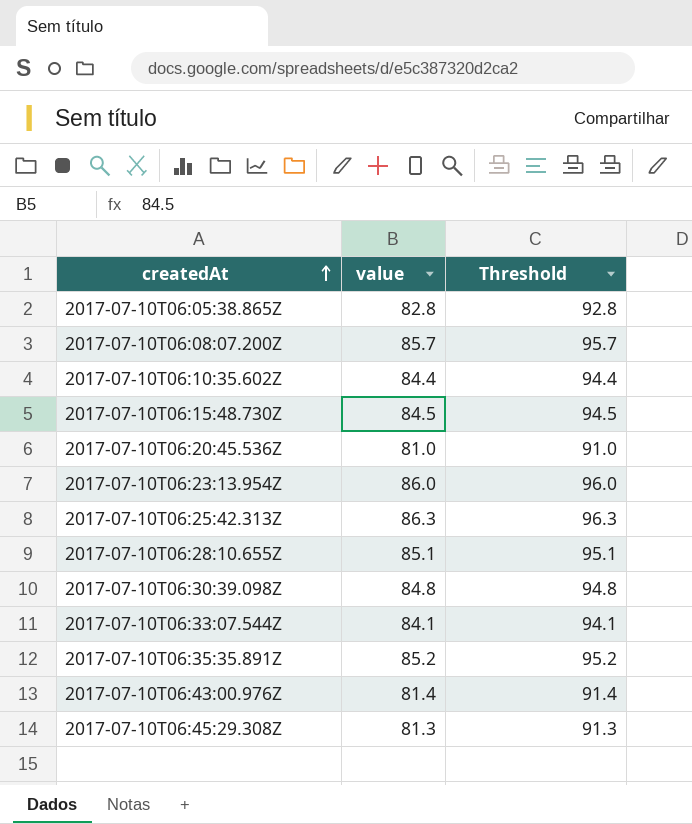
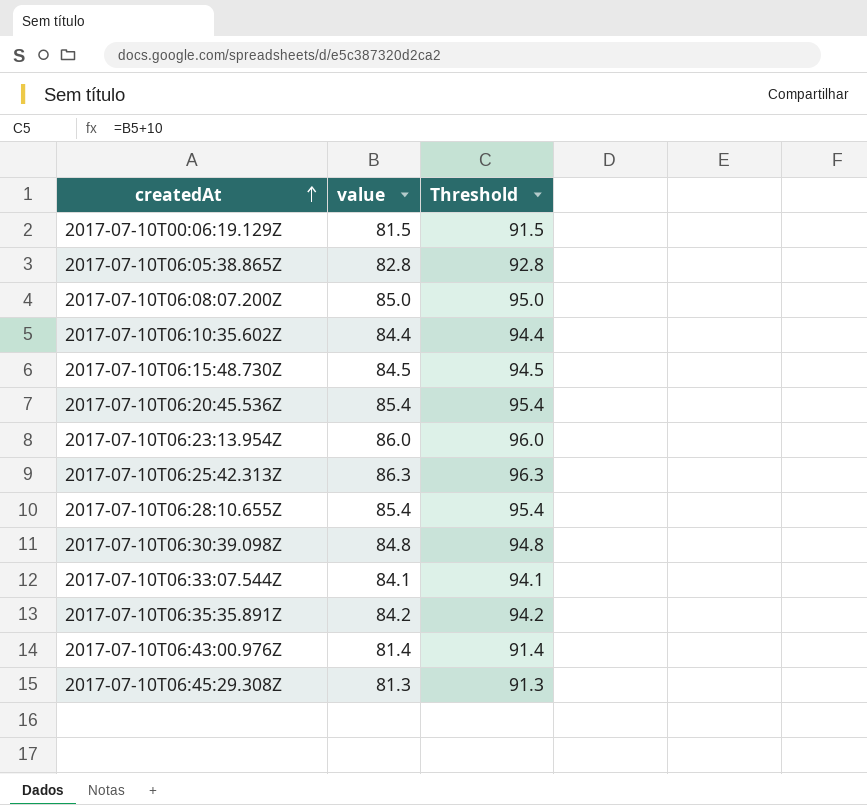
row 2017-07-10T00:06:19.129Z: none -> 81.5 | 91.5
2017-07-10T06:08:07.200Z | value: 85.7 -> 85.0
2017-07-10T06:08:07.200Z | Threshold: 95.7 -> 95.0
2017-07-10T06:20:45.536Z | value: 81.0 -> 85.4
2017-07-10T06:20:45.536Z | Threshold: 91.0 -> 95.4
2017-07-10T06:28:10.655Z | value: 85.1 -> 85.4
2017-07-10T06:28:10.655Z | Threshold: 95.1 -> 95.4
2017-07-10T06:35:35.891Z | value: 85.2 -> 84.2
2017-07-10T06:35:35.891Z | Threshold: 95.2 -> 94.2

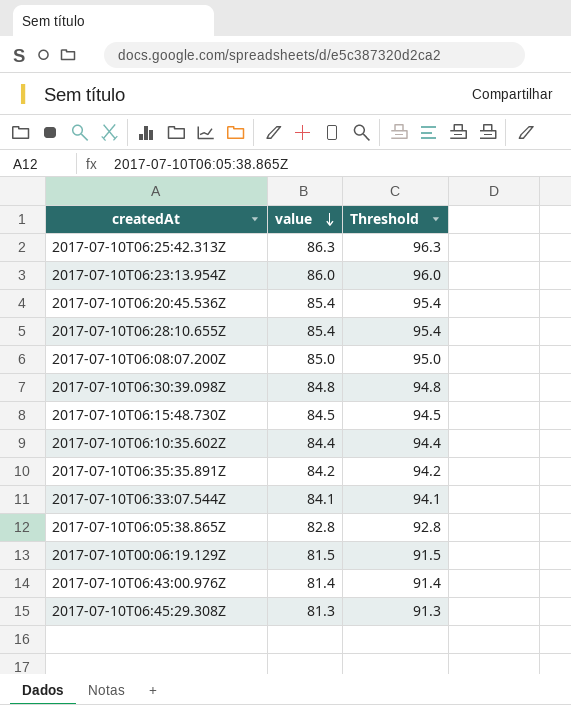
row order: createdAt ascending -> value descending

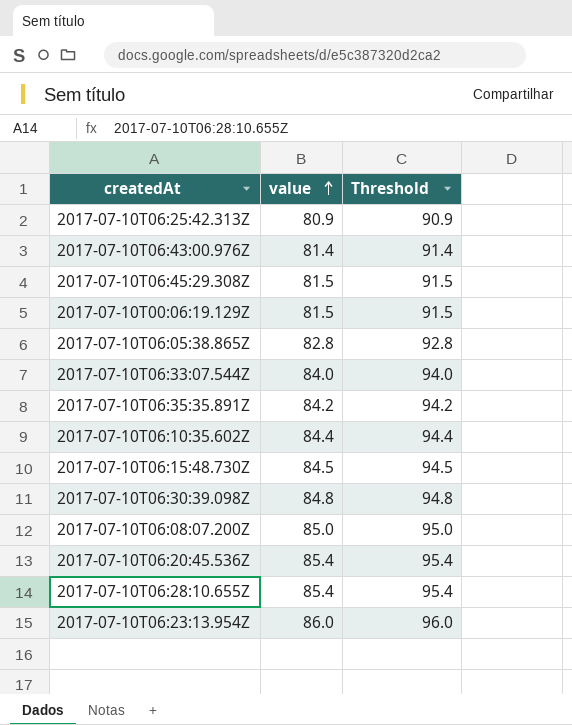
row order: value descending -> value ascending
2017-07-10T06:25:42.313Z | value: 86.3 -> 80.9
2017-07-10T06:25:42.313Z | Threshold: 96.3 -> 90.9
2017-07-10T06:45:29.308Z | value: 81.3 -> 81.5
2017-07-10T06:45:29.308Z | Threshold: 91.3 -> 91.5
2017-07-10T06:33:07.544Z | value: 84.1 -> 84.0
2017-07-10T06:33:07.544Z | Threshold: 94.1 -> 94.0

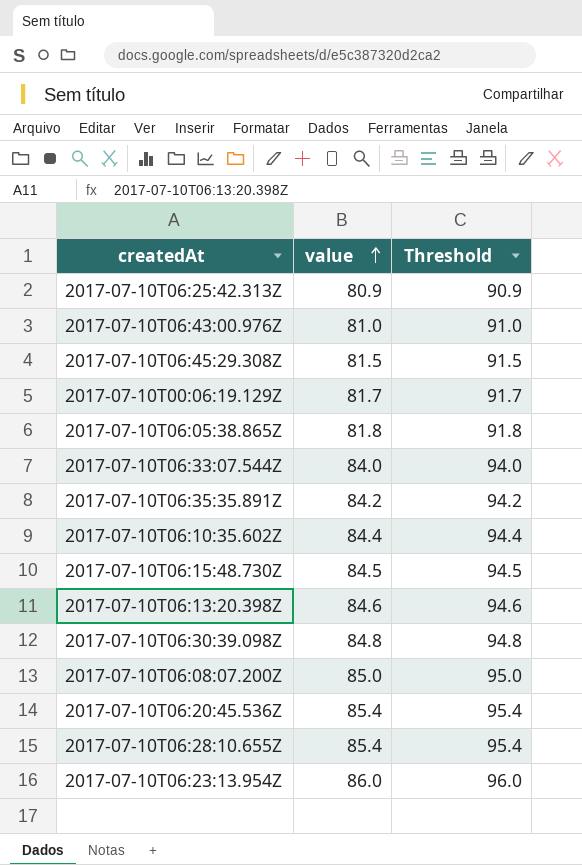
2017-07-10T06:43:00.976Z | value: 81.4 -> 81.0
2017-07-10T06:43:00.976Z | Threshold: 91.4 -> 91.0
2017-07-10T00:06:19.129Z | value: 81.5 -> 81.7
2017-07-10T00:06:19.129Z | Threshold: 91.5 -> 91.7
2017-07-10T06:05:38.865Z | value: 82.8 -> 81.8
2017-07-10T06:05:38.865Z | Threshold: 92.8 -> 91.8
row 2017-07-10T06:13:20.398Z: none -> 84.6 | 94.6

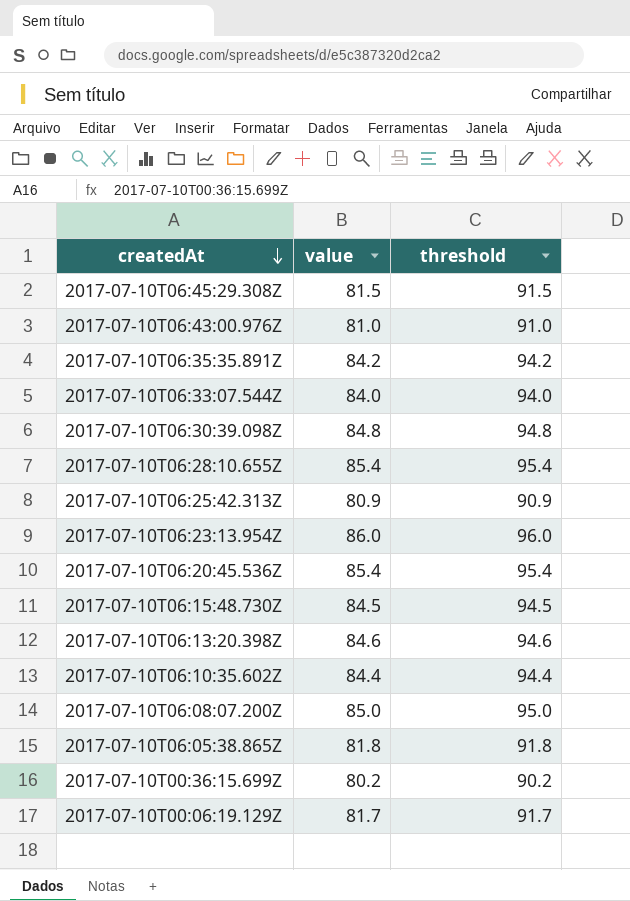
row order: value ascending -> createdAt descending
column name: Threshold -> threshold
row 2017-07-10T00:36:15.699Z: none -> 80.2 | 90.2

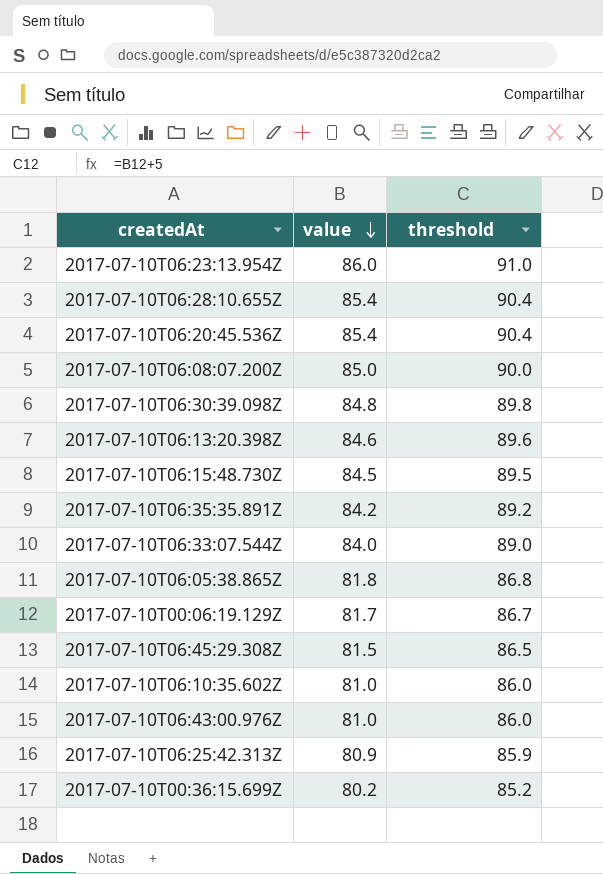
row order: createdAt descending -> value descending
column threshold | formula: [value] + 10 -> [value] + 5
2017-07-10T06:10:35.602Z | value: 84.4 -> 81.0

